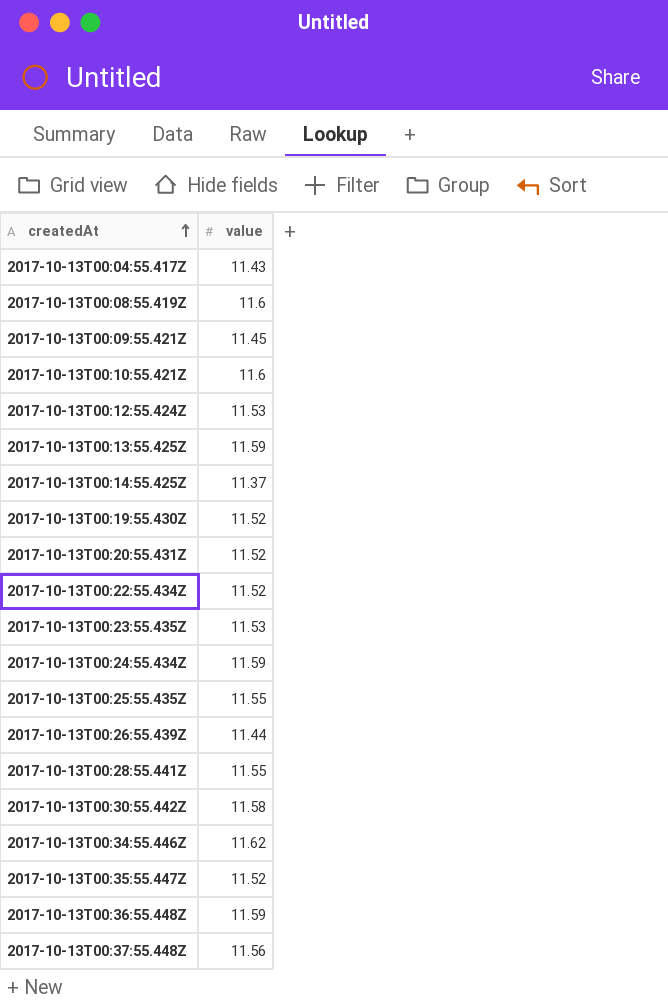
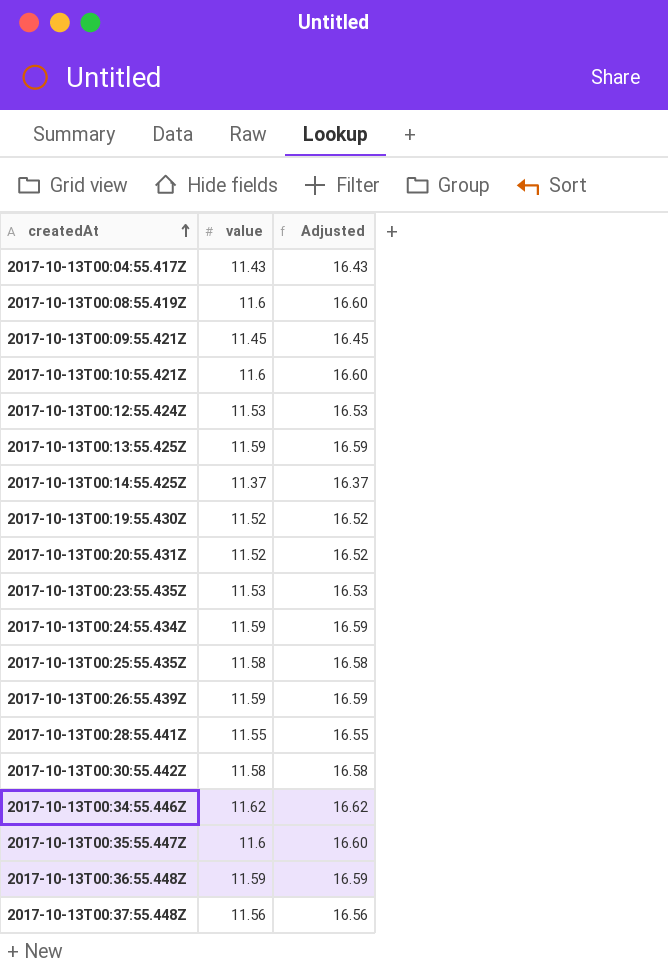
column Adjusted | formula: none -> [value] + 5
row 2017-10-13T00:22:55.434Z: 11.52 -> none
2017-10-13T00:25:55.435Z | value: 11.55 -> 11.58
2017-10-13T00:26:55.439Z | value: 11.44 -> 11.59
2017-10-13T00:35:55.447Z | value: 11.52 -> 11.6

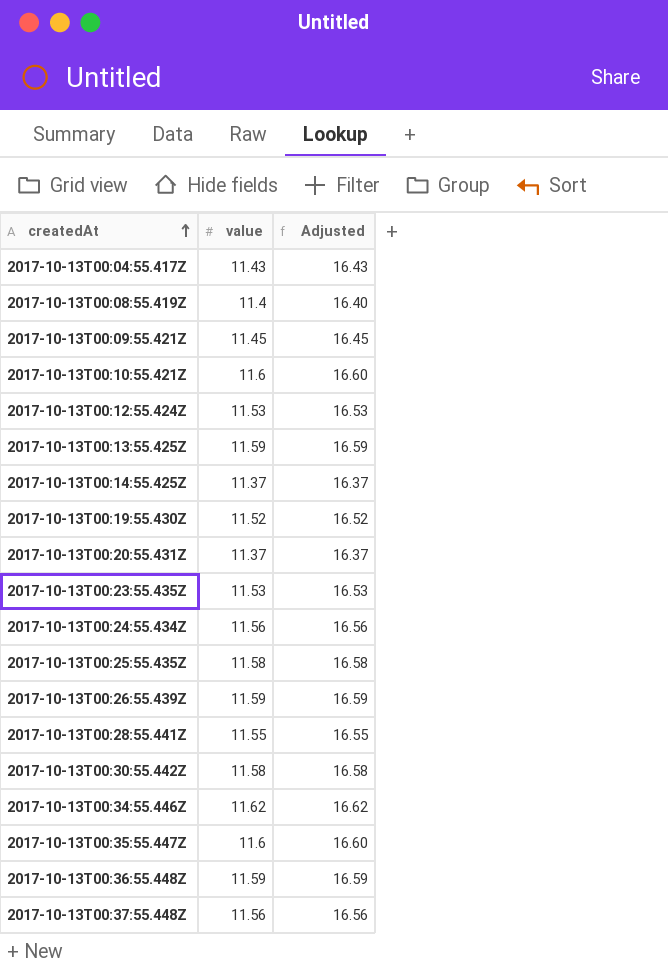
2017-10-13T00:08:55.419Z | value: 11.6 -> 11.4
2017-10-13T00:08:55.419Z | Adjusted: 16.60 -> 16.40
2017-10-13T00:20:55.431Z | value: 11.52 -> 11.37
2017-10-13T00:20:55.431Z | Adjusted: 16.52 -> 16.37
2017-10-13T00:24:55.434Z | value: 11.59 -> 11.56
2017-10-13T00:24:55.434Z | Adjusted: 16.59 -> 16.56

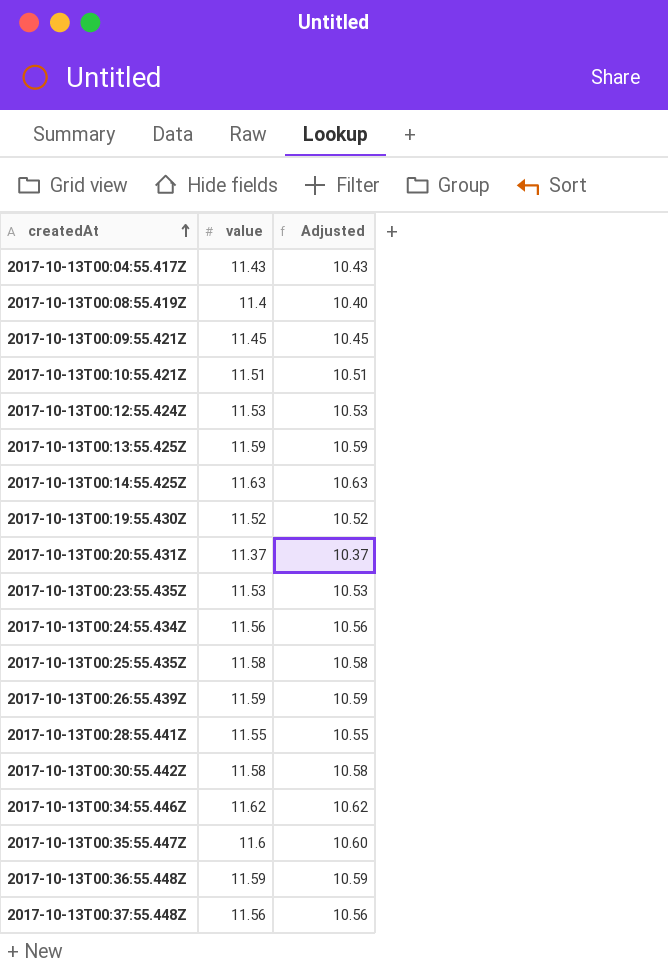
column Adjusted | formula: [value] + 5 -> [value] - 1
2017-10-13T00:10:55.421Z | value: 11.6 -> 11.51
2017-10-13T00:14:55.425Z | value: 11.37 -> 11.63

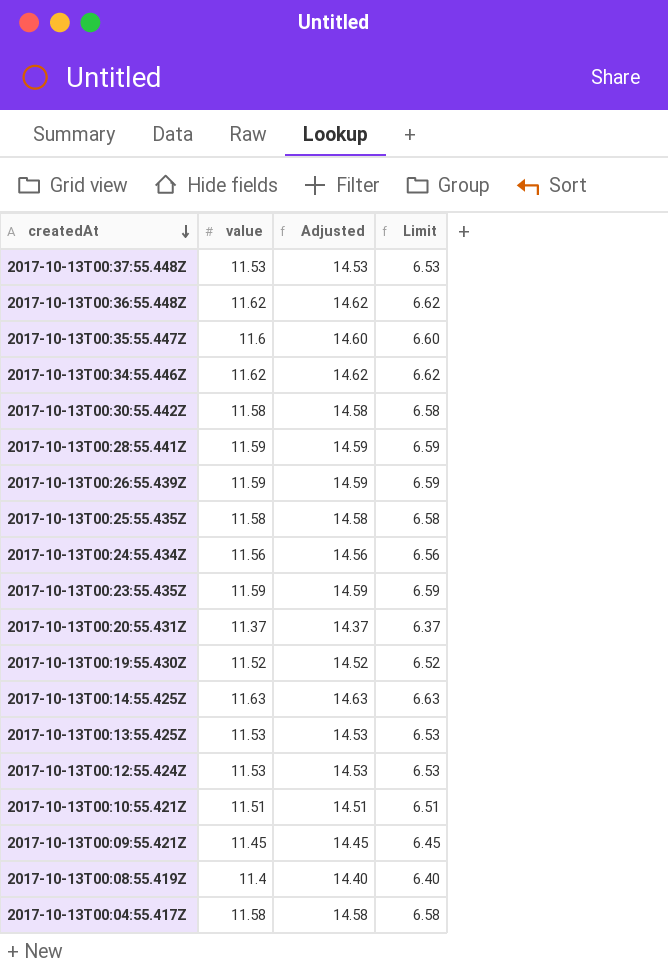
row order: createdAt ascending -> createdAt descending
column Adjusted | formula: [value] - 1 -> [value] + 3
column Limit | formula: none -> [value] - 5
2017-10-13T00:37:55.448Z | value: 11.56 -> 11.53
2017-10-13T00:36:55.448Z | value: 11.59 -> 11.62
2017-10-13T00:28:55.441Z | value: 11.55 -> 11.59
2017-10-13T00:23:55.435Z | value: 11.53 -> 11.59
2017-10-13T00:13:55.425Z | value: 11.59 -> 11.53
2017-10-13T00:04:55.417Z | value: 11.43 -> 11.58

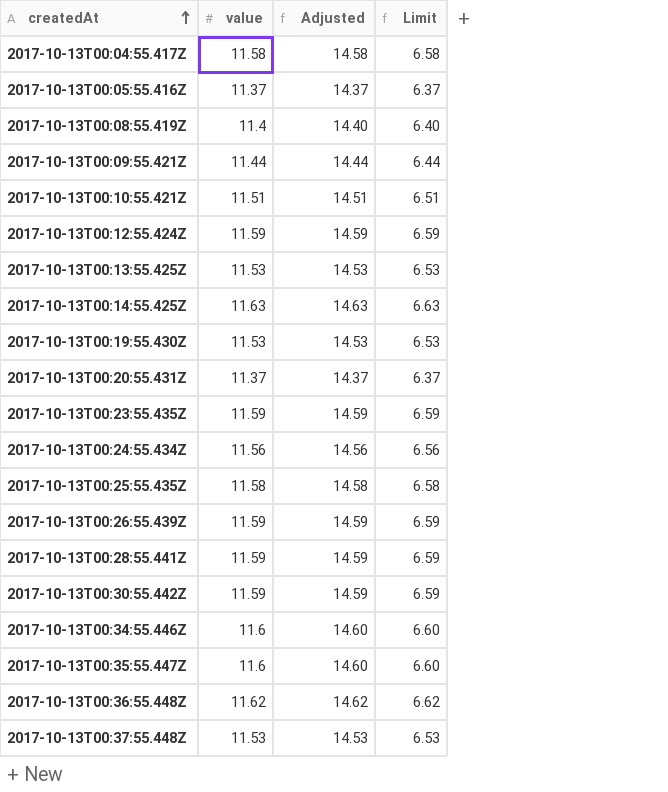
row order: createdAt descending -> createdAt ascending
row 2017-10-13T00:05:55.416Z: none -> 11.37 | 14.37 | 6.37
2017-10-13T00:09:55.421Z | value: 11.45 -> 11.44
2017-10-13T00:09:55.421Z | Adjusted: 14.45 -> 14.44
2017-10-13T00:09:55.421Z | Limit: 6.45 -> 6.44
2017-10-13T00:12:55.424Z | value: 11.53 -> 11.59
2017-10-13T00:12:55.424Z | Adjusted: 14.53 -> 14.59
2017-10-13T00:12:55.424Z | Limit: 6.53 -> 6.59
2017-10-13T00:19:55.430Z | value: 11.52 -> 11.53
2017-10-13T00:19:55.430Z | Adjusted: 14.52 -> 14.53
2017-10-13T00:19:55.430Z | Limit: 6.52 -> 6.53
2017-10-13T00:30:55.442Z | value: 11.58 -> 11.59
2017-10-13T00:30:55.442Z | Adjusted: 14.58 -> 14.59
2017-10-13T00:30:55.442Z | Limit: 6.58 -> 6.59
2017-10-13T00:34:55.446Z | value: 11.62 -> 11.6
2017-10-13T00:34:55.446Z | Adjusted: 14.62 -> 14.60
2017-10-13T00:34:55.446Z | Limit: 6.62 -> 6.60

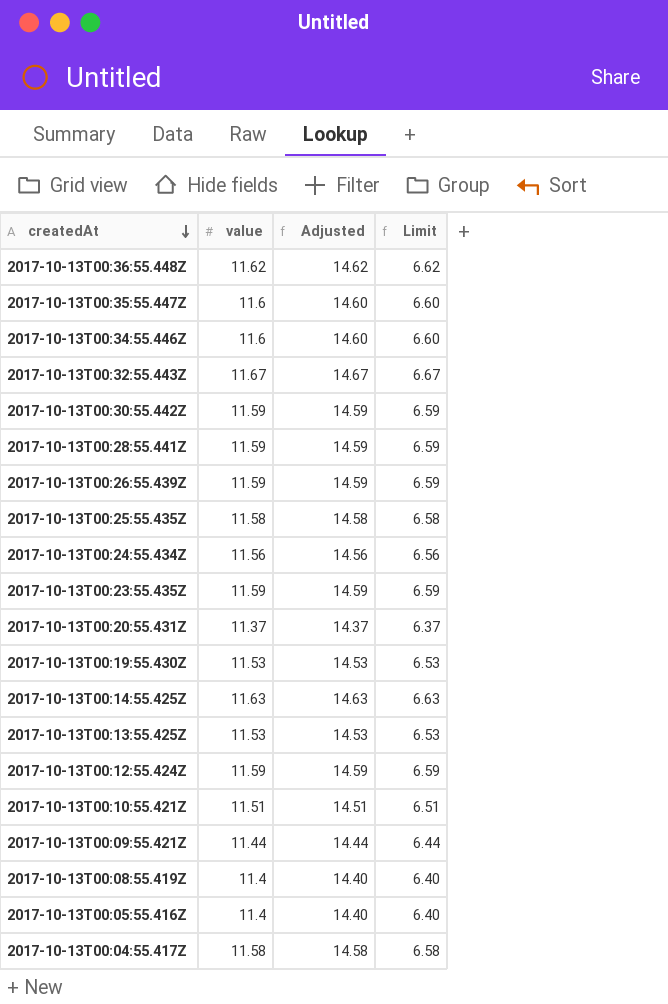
row order: createdAt ascending -> createdAt descending
row 2017-10-13T00:37:55.448Z: 11.53 | 14.53 | 6.53 -> none
row 2017-10-13T00:32:55.443Z: none -> 11.67 | 14.67 | 6.67
2017-10-13T00:05:55.416Z | value: 11.37 -> 11.4
2017-10-13T00:05:55.416Z | Adjusted: 14.37 -> 14.40
2017-10-13T00:05:55.416Z | Limit: 6.37 -> 6.40

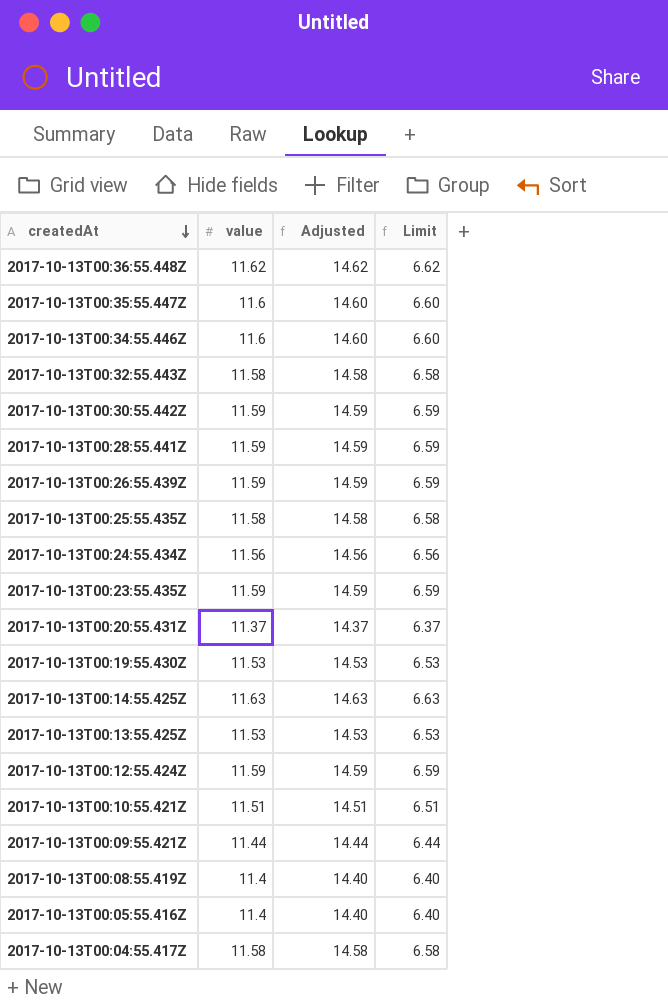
2017-10-13T00:32:55.443Z | value: 11.67 -> 11.58
2017-10-13T00:32:55.443Z | Adjusted: 14.67 -> 14.58
2017-10-13T00:32:55.443Z | Limit: 6.67 -> 6.58

